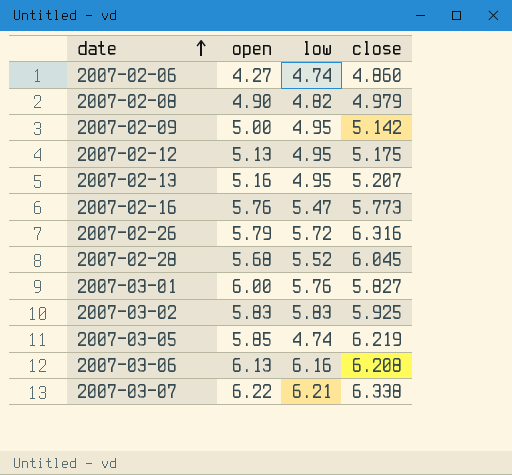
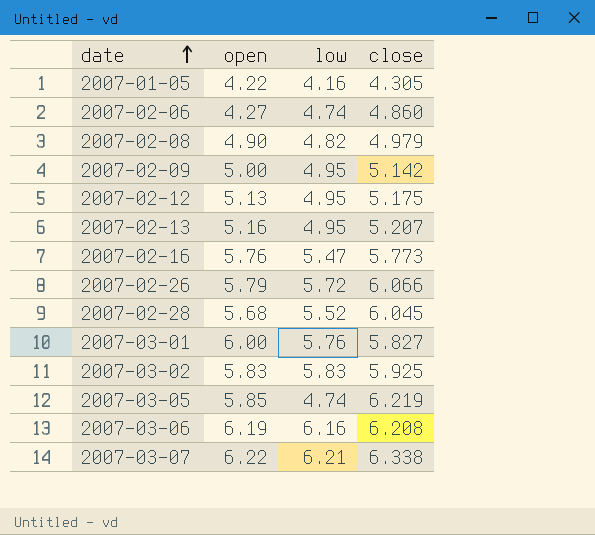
row 2007-01-05: none -> 4.22 | 4.16 | 4.305
2007-02-26 | close: 6.316 -> 6.066
2007-03-06 | open: 6.13 -> 6.19

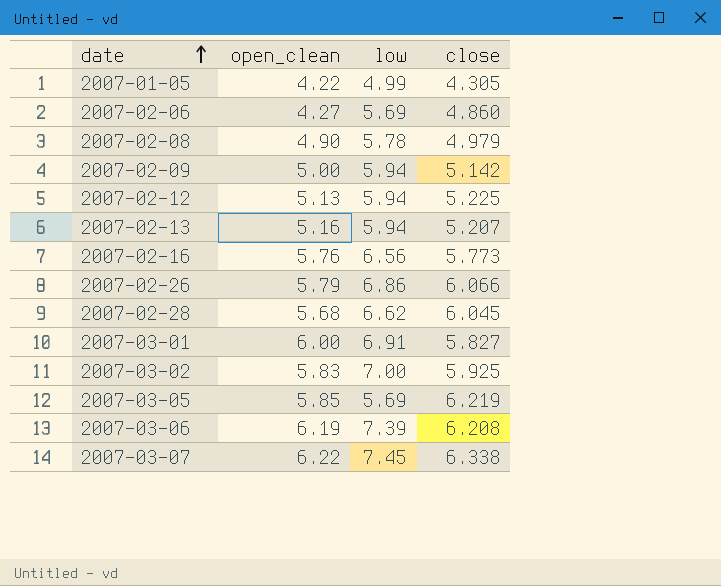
column name: open -> open_clean
2007-01-05 | low: 4.16 -> 4.99
2007-02-06 | low: 4.74 -> 5.69
2007-02-08 | low: 4.82 -> 5.78
2007-02-09 | low: 4.95 -> 5.94
2007-02-12 | low: 4.95 -> 5.94
2007-02-12 | close: 5.175 -> 5.225
2007-02-13 | low: 4.95 -> 5.94
2007-02-16 | low: 5.47 -> 6.56
2007-02-26 | low: 5.72 -> 6.86
2007-02-28 | low: 5.52 -> 6.62
2007-03-01 | low: 5.76 -> 6.91
2007-03-02 | low: 5.83 -> 7.00
2007-03-05 | low: 4.74 -> 5.69
2007-03-06 | low: 6.16 -> 7.39
2007-03-07 | low: 6.21 -> 7.45

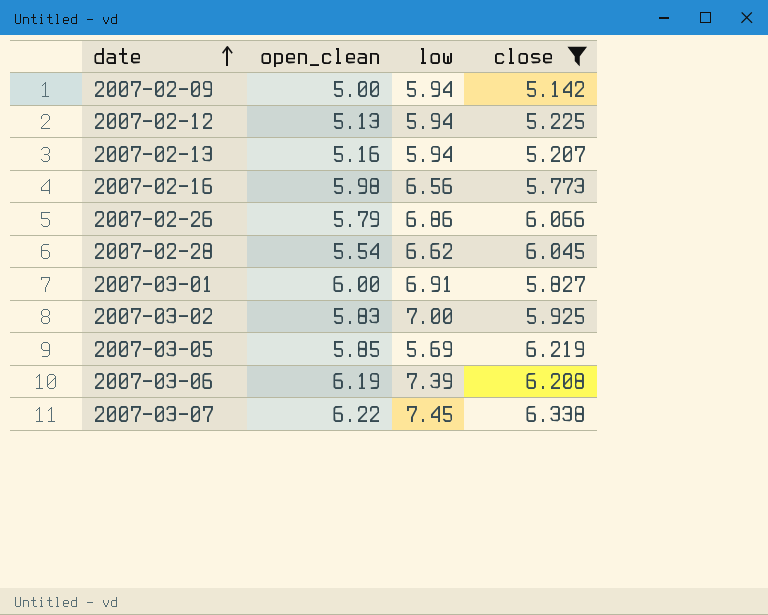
filter: none -> close >= 5.142
2007-02-16 | open_clean: 5.76 -> 5.98
2007-02-28 | open_clean: 5.68 -> 5.54

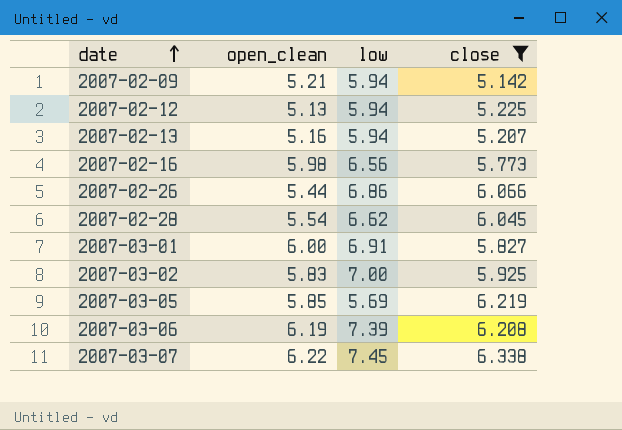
2007-02-09 | open_clean: 5.00 -> 5.21
2007-02-26 | open_clean: 5.79 -> 5.44

